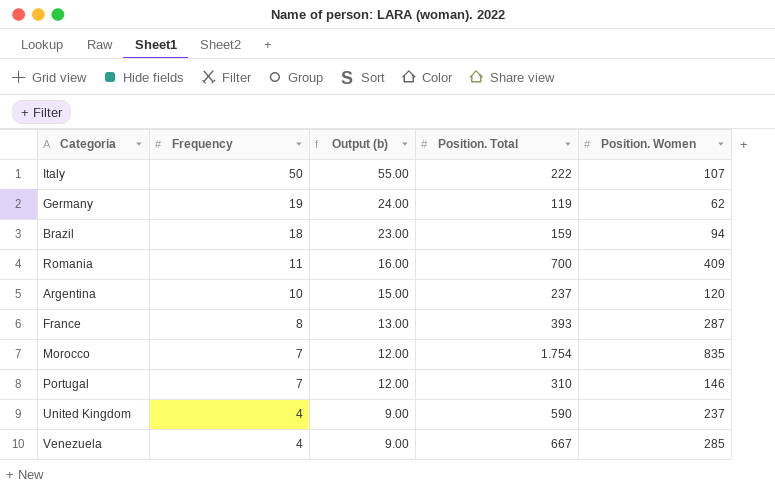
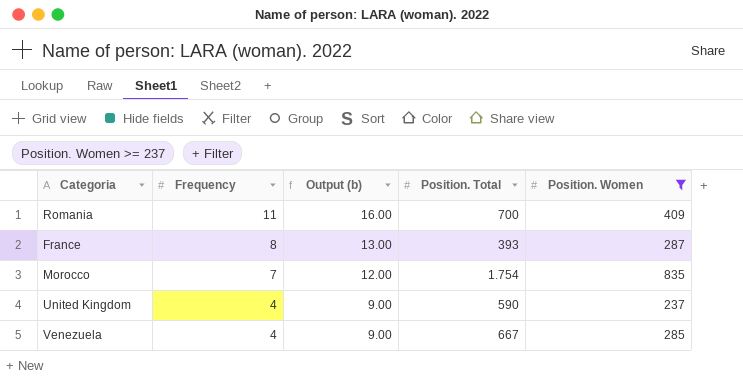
filter: none -> Position. Women >= 237

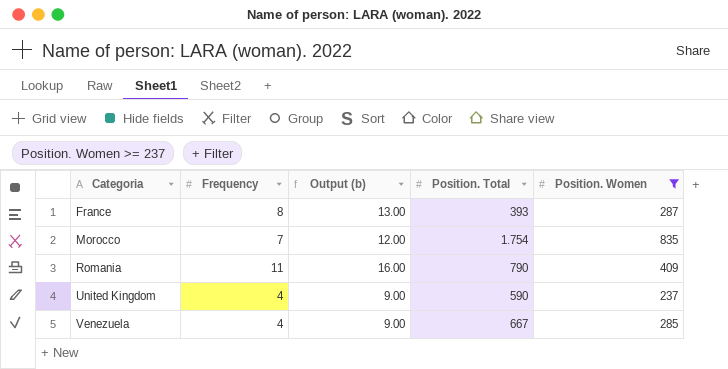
row order: Frequency descending -> Categoria ascending
Romania | Position. Total: 700 -> 790

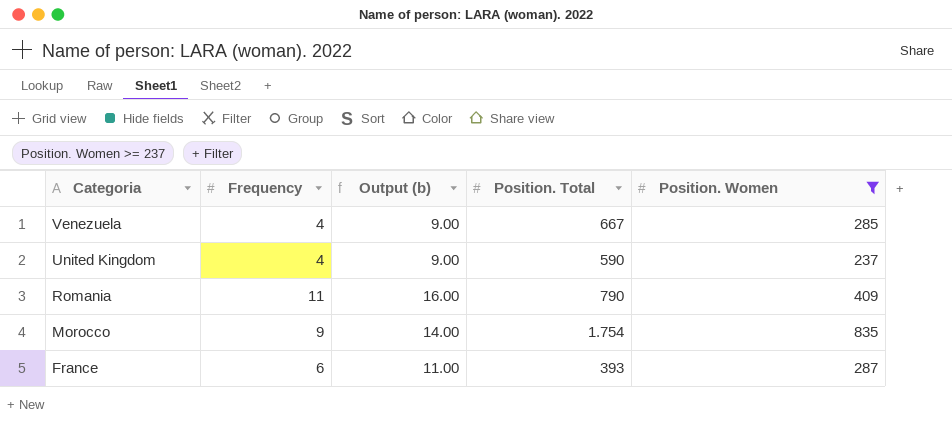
row order: Categoria ascending -> Categoria descending
Morocco | Frequency: 7 -> 9
Morocco | Output (b): 12.00 -> 14.00
France | Frequency: 8 -> 6
France | Output (b): 13.00 -> 11.00

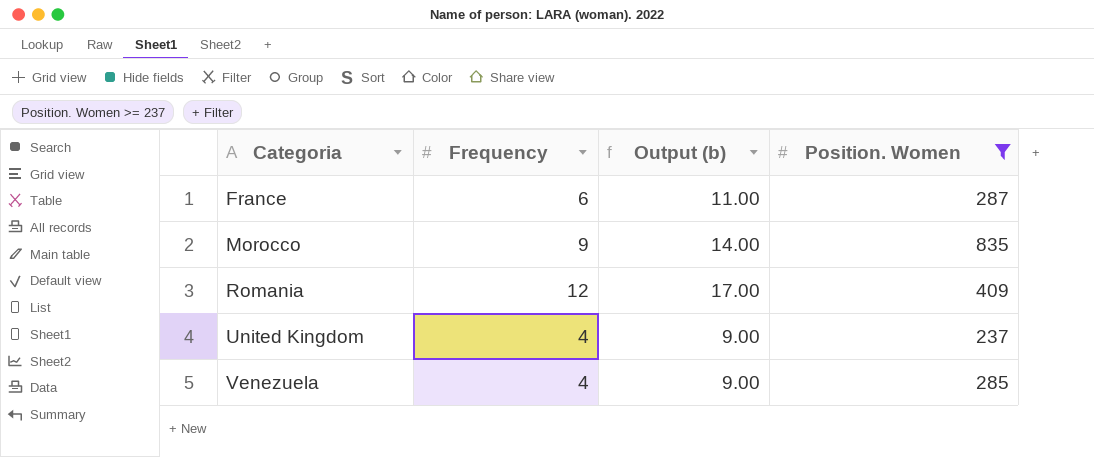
row order: Categoria descending -> Categoria ascending
column Position. Total | position: 4 -> none
Romania | Frequency: 11 -> 12
Romania | Output (b): 16.00 -> 17.00

